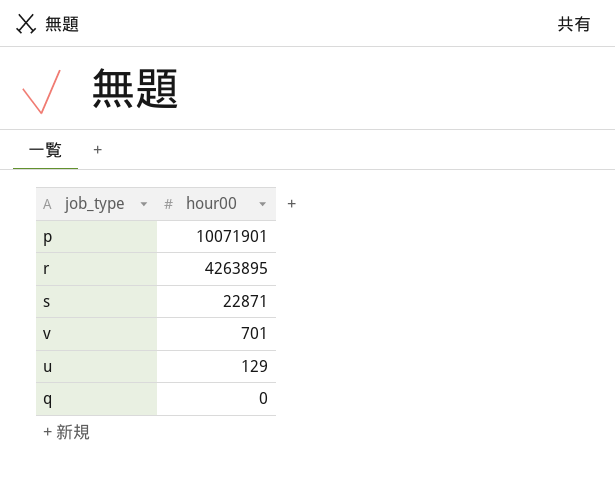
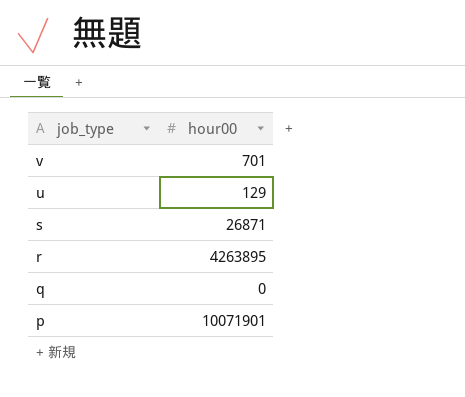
row order: hour00 descending -> job_type descending
s | hour00: 22871 -> 26871

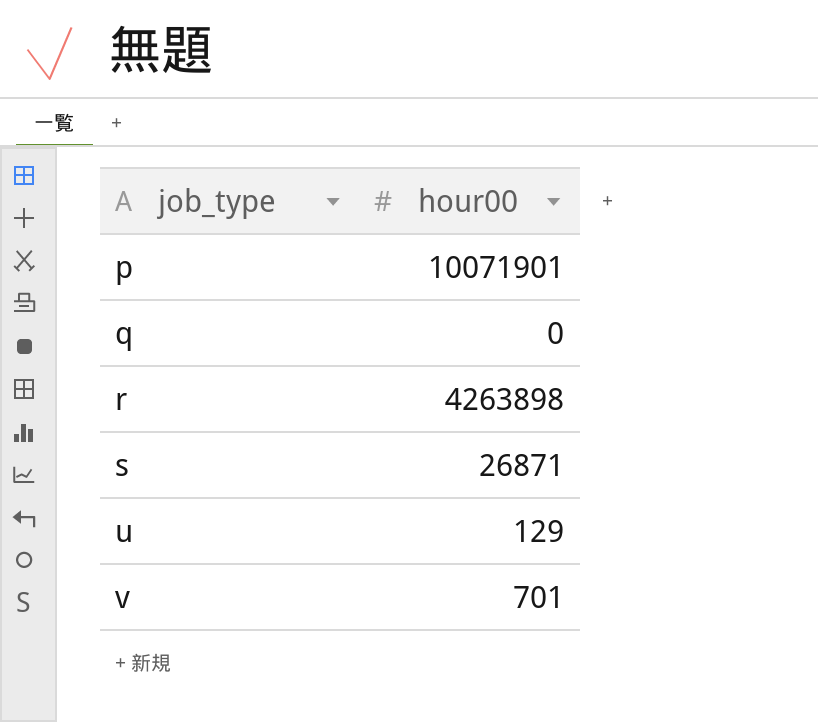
row order: job_type descending -> job_type ascending
r | hour00: 4263895 -> 4263898

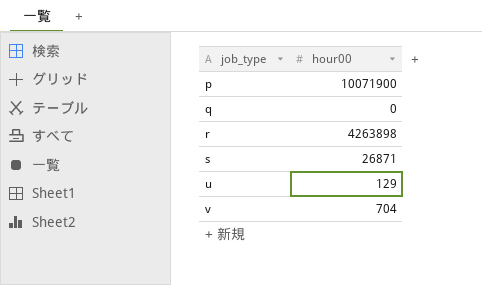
p | hour00: 10071901 -> 10071900
v | hour00: 701 -> 704

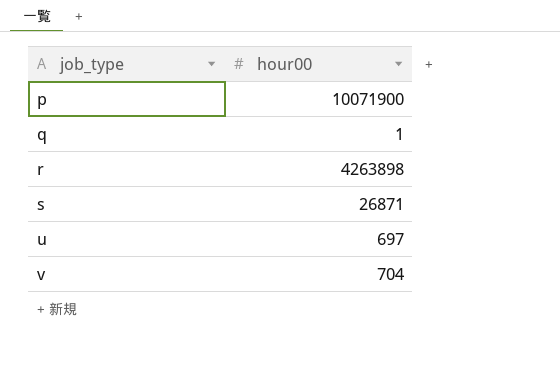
q | hour00: 0 -> 1
u | hour00: 129 -> 697

